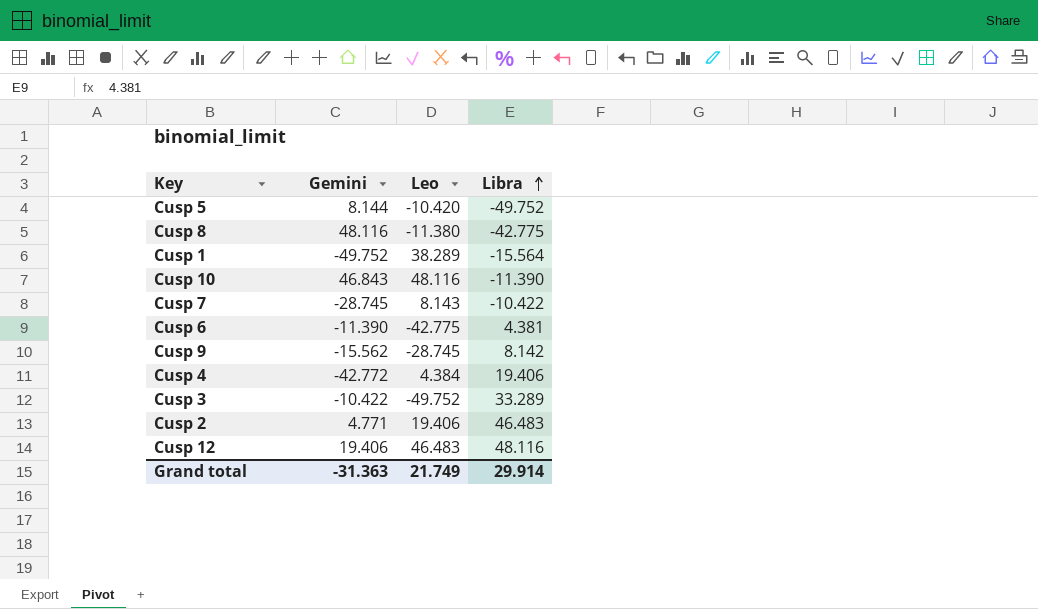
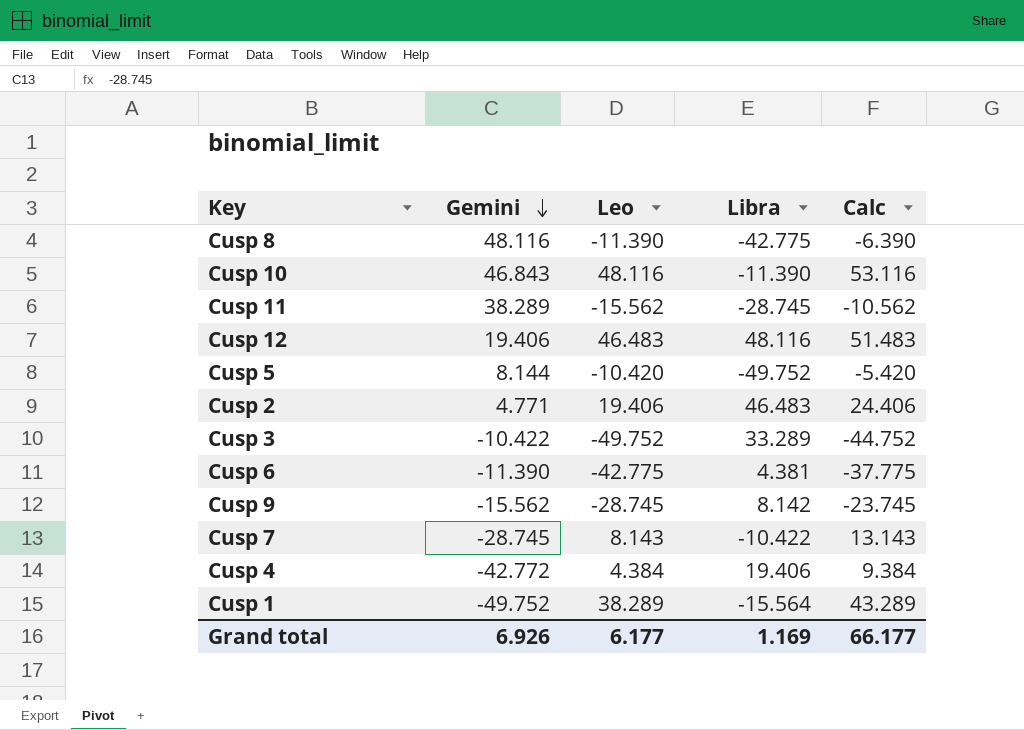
row order: Libra ascending -> Gemini descending
column Calc | formula: none -> [Leo] + 5
Cusp 8 | Leo: -11.380 -> -11.390
row Cusp 11: none -> 38.289 | -15.562 | -28.745 | -10.562
Grand total | Gemini: -31.363 -> 6.926
Grand total | Leo: 21.749 -> 6.177
Grand total | Libra: 29.914 -> 1.169

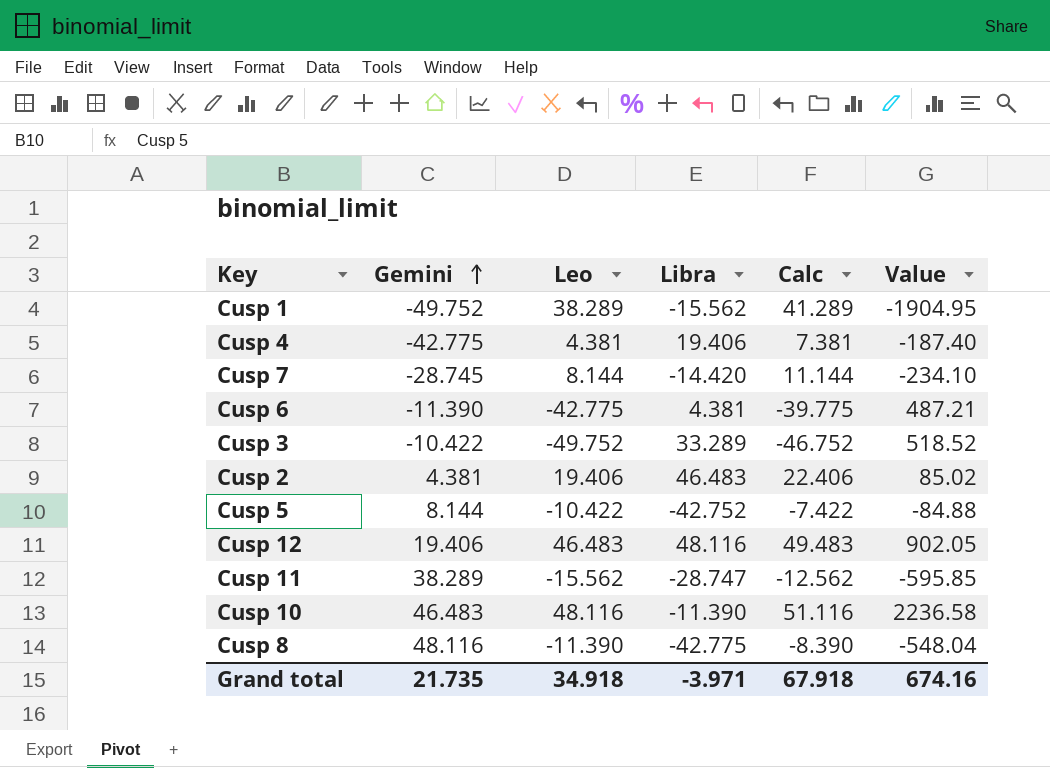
row order: Gemini descending -> Gemini ascending
column Calc | formula: [Leo] + 5 -> [Leo] + 3
column Value | formula: none -> [Gemini] * [Leo]
row Cusp 9: -15.562 | -28.745 | 8.142 | -23.745 -> none
Cusp 1 | Libra: -15.564 -> -15.562
Cusp 4 | Gemini: -42.772 -> -42.775
Cusp 4 | Leo: 4.384 -> 4.381
Cusp 7 | Leo: 8.143 -> 8.144
Cusp 7 | Libra: -10.422 -> -14.420
Cusp 2 | Gemini: 4.771 -> 4.381
Cusp 5 | Leo: -10.420 -> -10.422
Cusp 5 | Libra: -49.752 -> -42.752
Cusp 11 | Libra: -28.745 -> -28.747
Cusp 10 | Gemini: 46.843 -> 46.483
Grand total | Gemini: 6.926 -> 21.735
Grand total | Leo: 6.177 -> 34.918
Grand total | Libra: 1.169 -> -3.971
Grand total | Calc: 66.177 -> 67.918

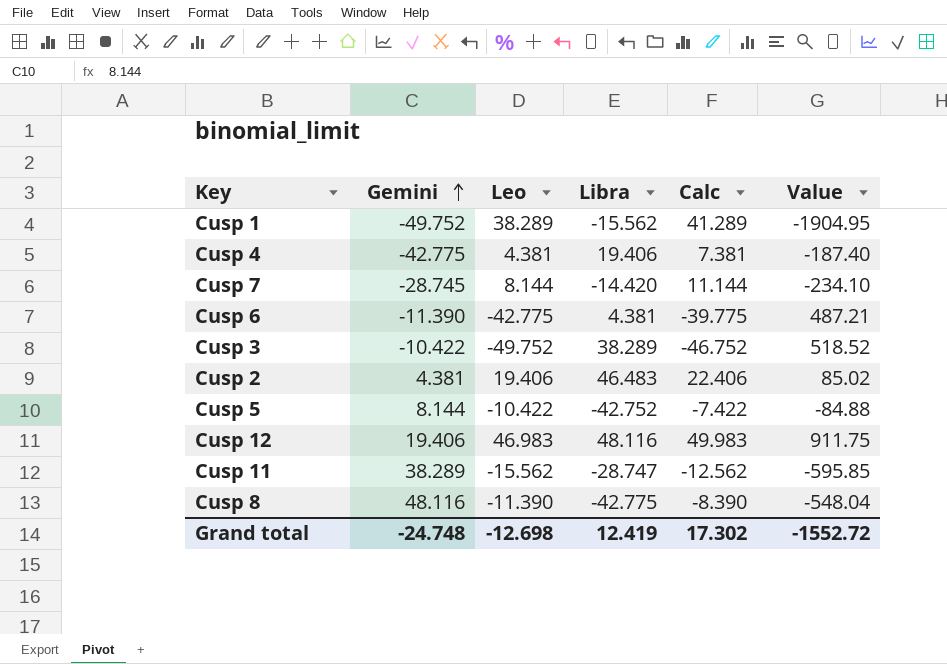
row Cusp 10: 46.483 | 48.116 | -11.390 | 51.116 | 2236.58 -> none
Cusp 3 | Libra: 33.289 -> 38.289
Cusp 12 | Leo: 46.483 -> 46.983
Cusp 12 | Calc: 49.483 -> 49.983
Cusp 12 | Value: 902.05 -> 911.75
Grand total | Gemini: 21.735 -> -24.748
Grand total | Leo: 34.918 -> -12.698
Grand total | Libra: -3.971 -> 12.419
Grand total | Calc: 67.918 -> 17.302
Grand total | Value: 674.16 -> -1552.72

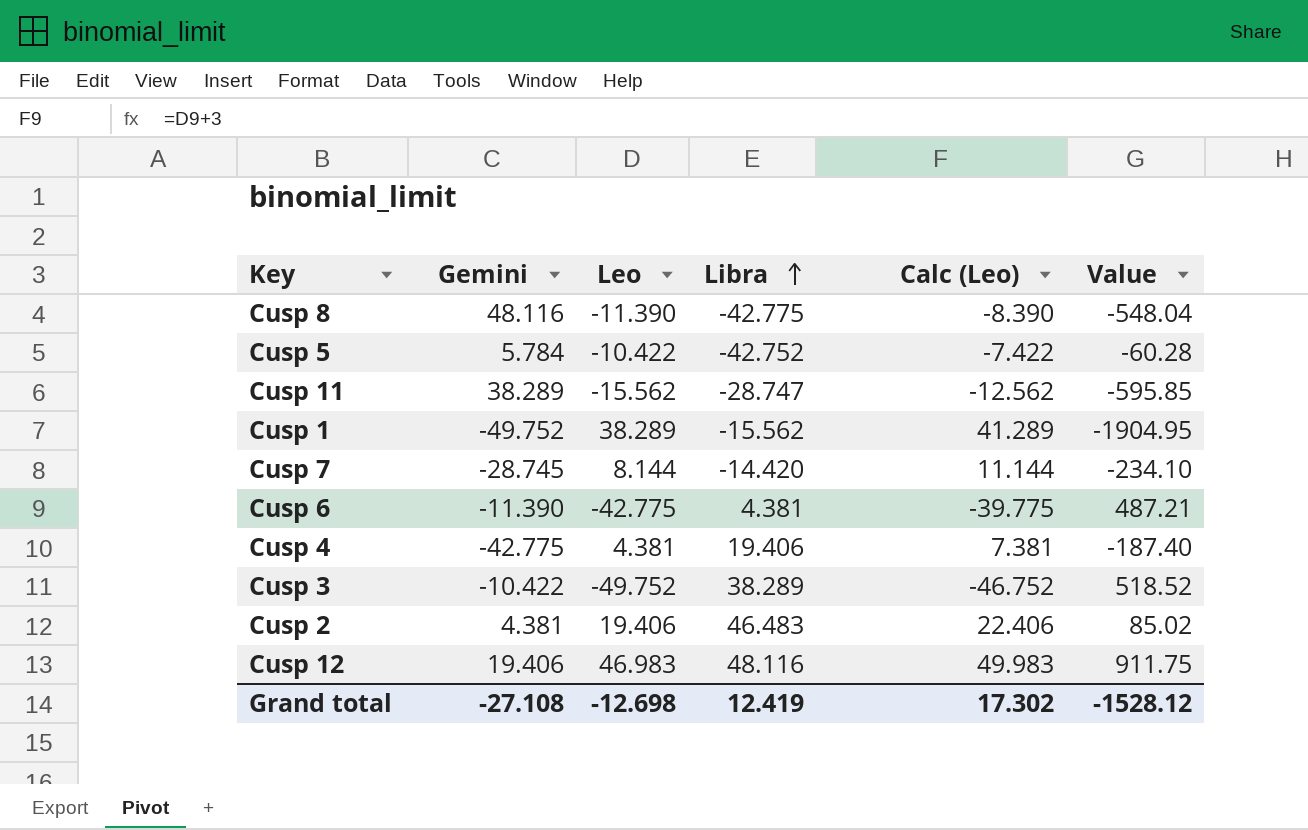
row order: Gemini ascending -> Libra ascending
column name: Calc -> Calc (Leo)
Cusp 5 | Gemini: 8.144 -> 5.784
Cusp 5 | Value: -84.88 -> -60.28
Grand total | Gemini: -24.748 -> -27.108
Grand total | Value: -1552.72 -> -1528.12

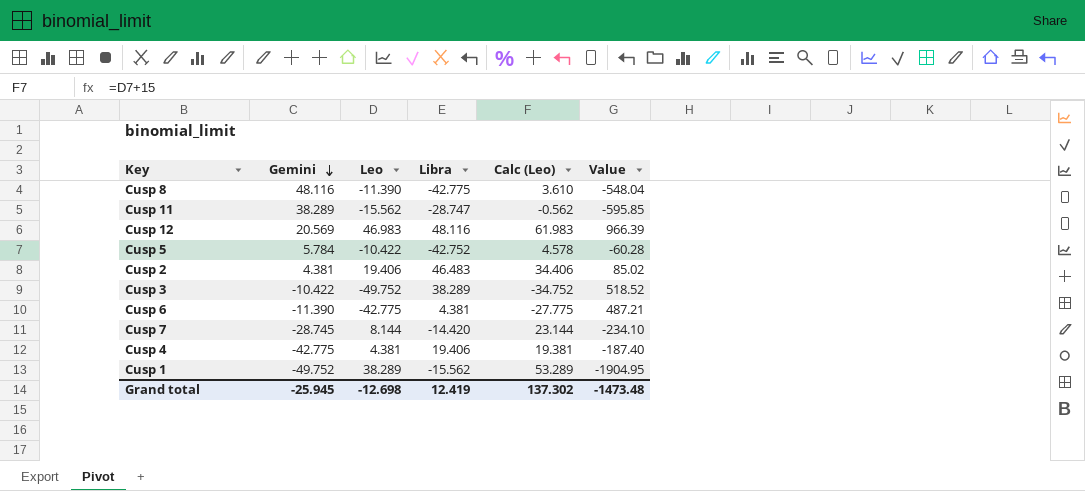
row order: Libra ascending -> Gemini descending
column Calc (Leo) | formula: [Leo] + 3 -> [Leo] + 15
Cusp 12 | Gemini: 19.406 -> 20.569
Cusp 12 | Value: 911.75 -> 966.39
Grand total | Gemini: -27.108 -> -25.945
Grand total | Calc (Leo): 17.302 -> 137.302
Grand total | Value: -1528.12 -> -1473.48

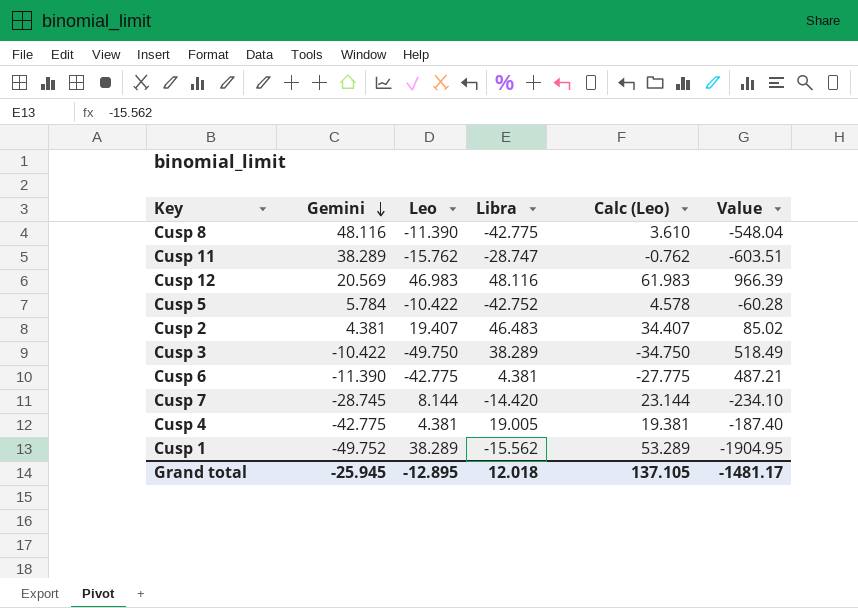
Cusp 11 | Leo: -15.562 -> -15.762
Cusp 11 | Calc (Leo): -0.562 -> -0.762
Cusp 11 | Value: -595.85 -> -603.51
Cusp 2 | Leo: 19.406 -> 19.407
Cusp 2 | Calc (Leo): 34.406 -> 34.407
Cusp 3 | Leo: -49.752 -> -49.750
Cusp 3 | Calc (Leo): -34.752 -> -34.750
Cusp 3 | Value: 518.52 -> 518.49
Cusp 4 | Libra: 19.406 -> 19.005
Grand total | Leo: -12.698 -> -12.895
Grand total | Libra: 12.419 -> 12.018
Grand total | Calc (Leo): 137.302 -> 137.105
Grand total | Value: -1473.48 -> -1481.17

